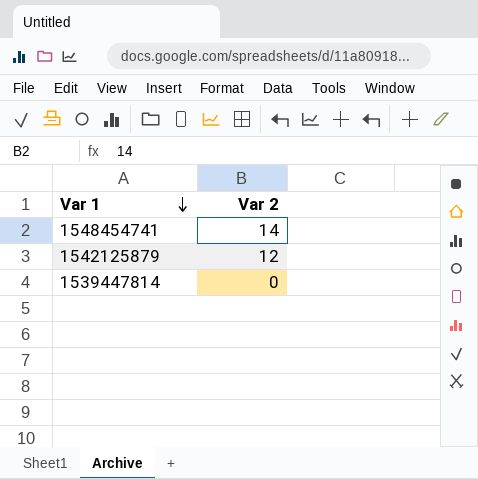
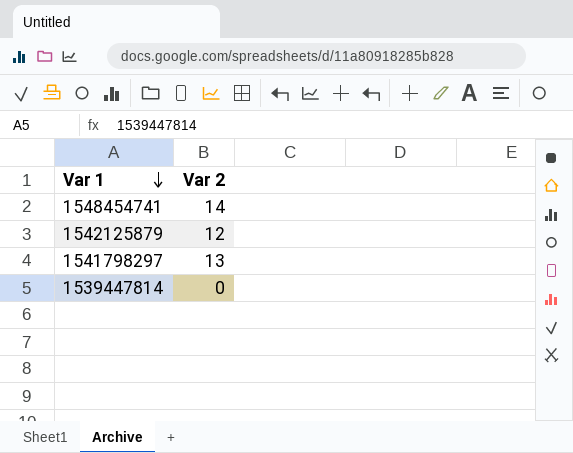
row 1541798297: none -> 13

